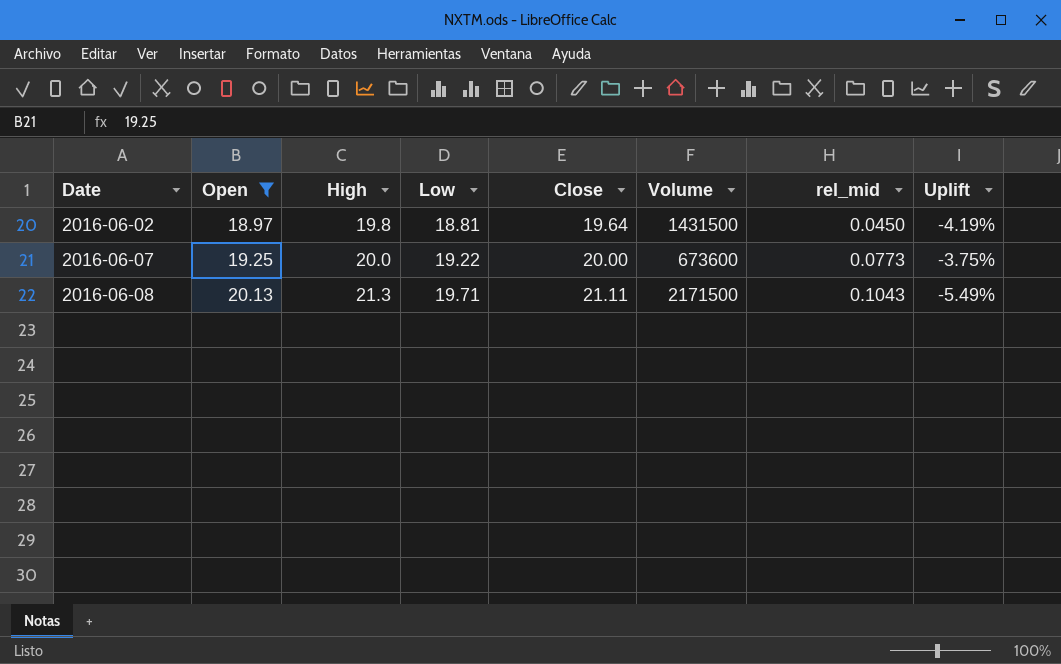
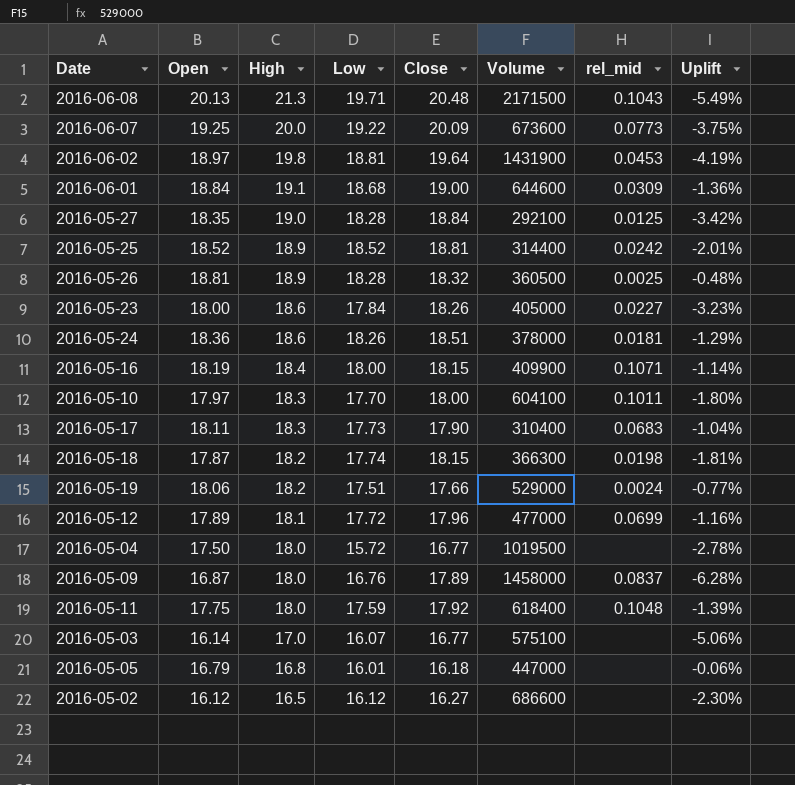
filter: Open >= 18.97 -> none
row order: Date ascending -> High descending
2016-06-08 | Close: 21.11 -> 20.48
2016-06-07 | Close: 20.00 -> 20.09
2016-06-02 | Volume: 1431500 -> 1431900
2016-06-02 | rel_mid: 0.0450 -> 0.0453

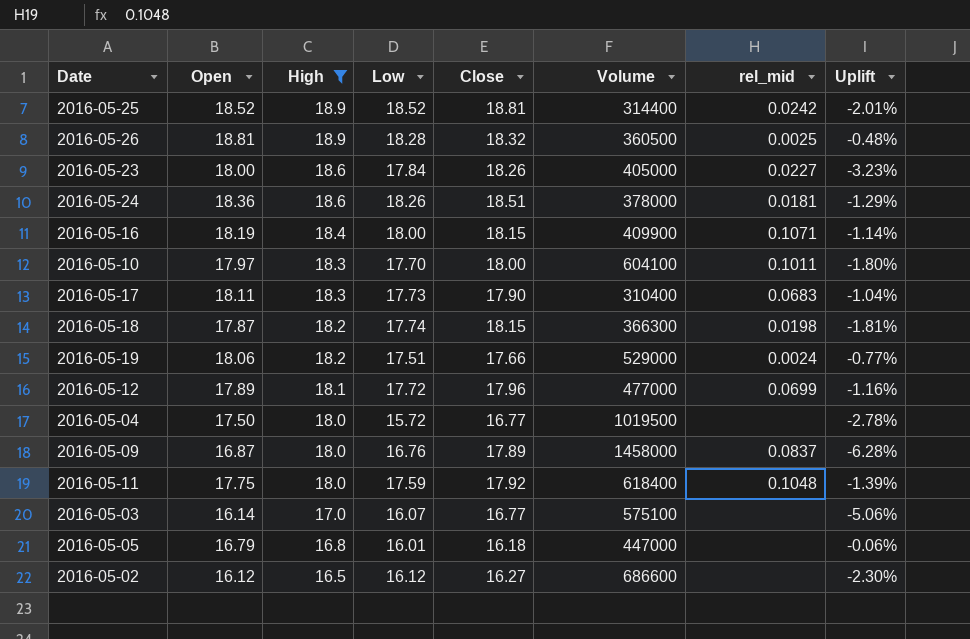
filter: none -> High <= 18.9

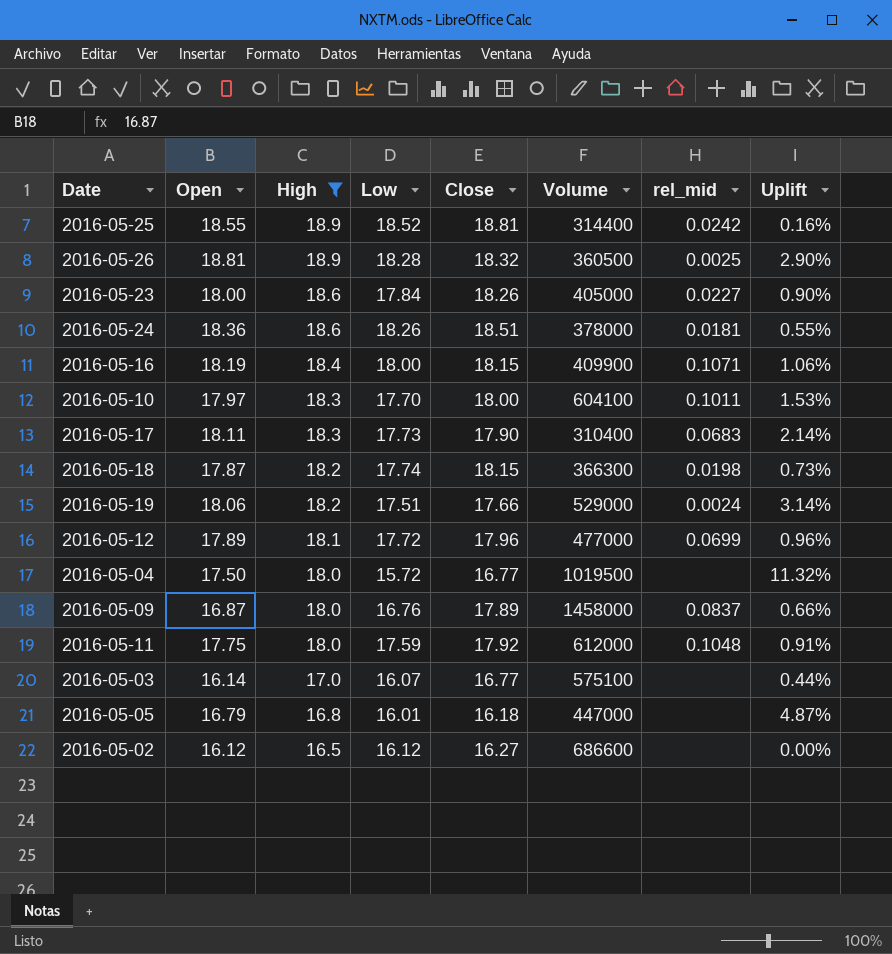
column Uplift | formula: ([Open] - [High]) / [High] -> ([Open] - [Low]) / [Low]
2016-05-25 | Open: 18.52 -> 18.55
2016-05-11 | Volume: 618400 -> 612000

